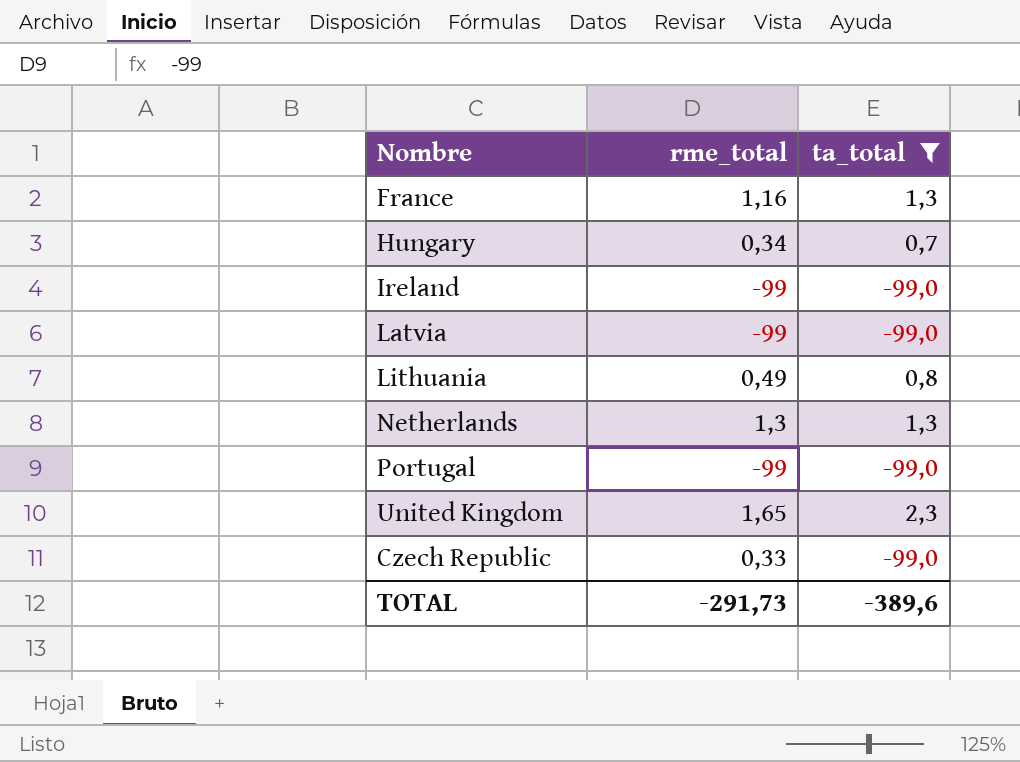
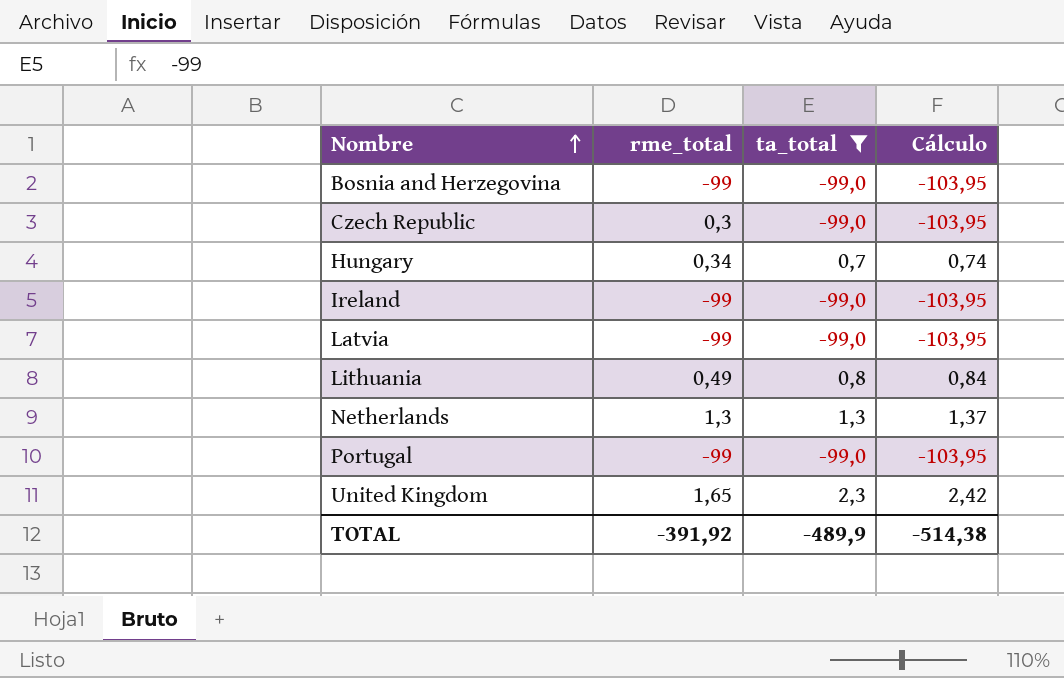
row order: none -> Nombre ascending
column Cálculo | formula: none -> [ta_total] * 1,05
row France: 1,16 | 1,3 -> none
row Bosnia and Herzegovina: none -> -99 | -99,0 | -103,95
Czech Republic | rme_total: 0,33 -> 0,3
TOTAL | rme_total: -291,73 -> -391,92
TOTAL | ta_total: -389,6 -> -489,9

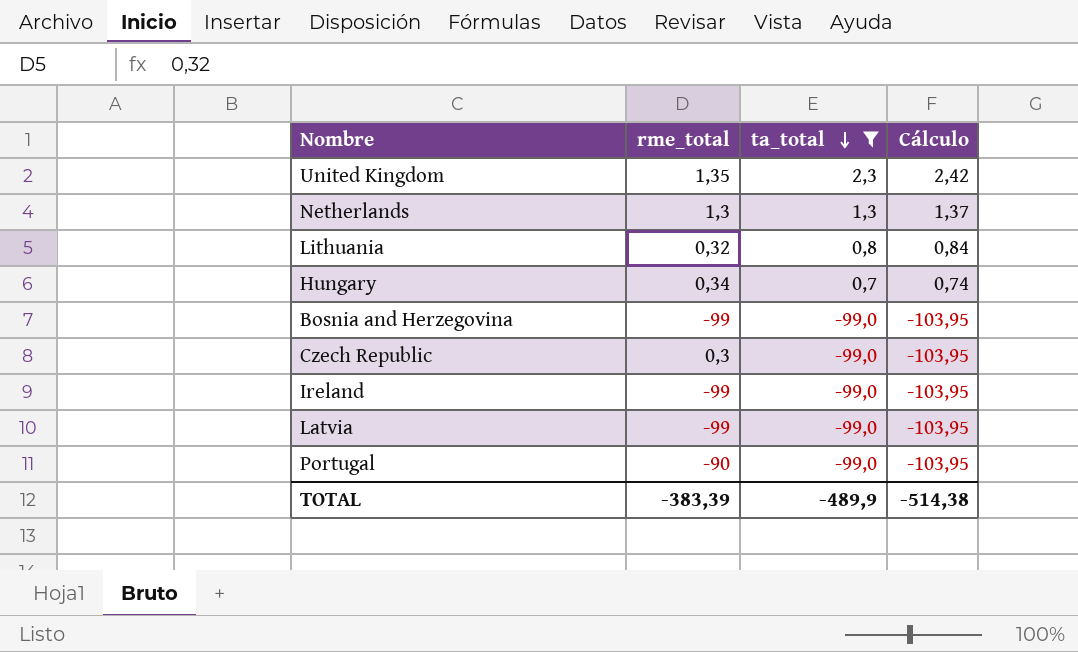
row order: Nombre ascending -> ta_total descending
United Kingdom | rme_total: 1,65 -> 1,35
Lithuania | rme_total: 0,49 -> 0,32
Portugal | rme_total: -99 -> -90
TOTAL | rme_total: -391,92 -> -383,39

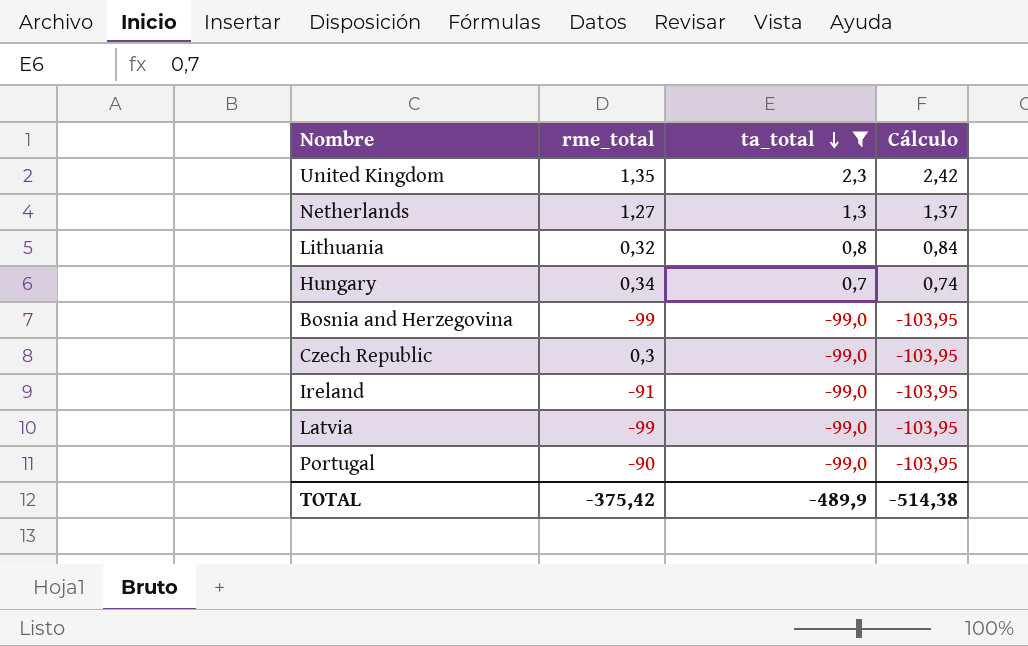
Netherlands | rme_total: 1,3 -> 1,27
Ireland | rme_total: -99 -> -91
TOTAL | rme_total: -383,39 -> -375,42

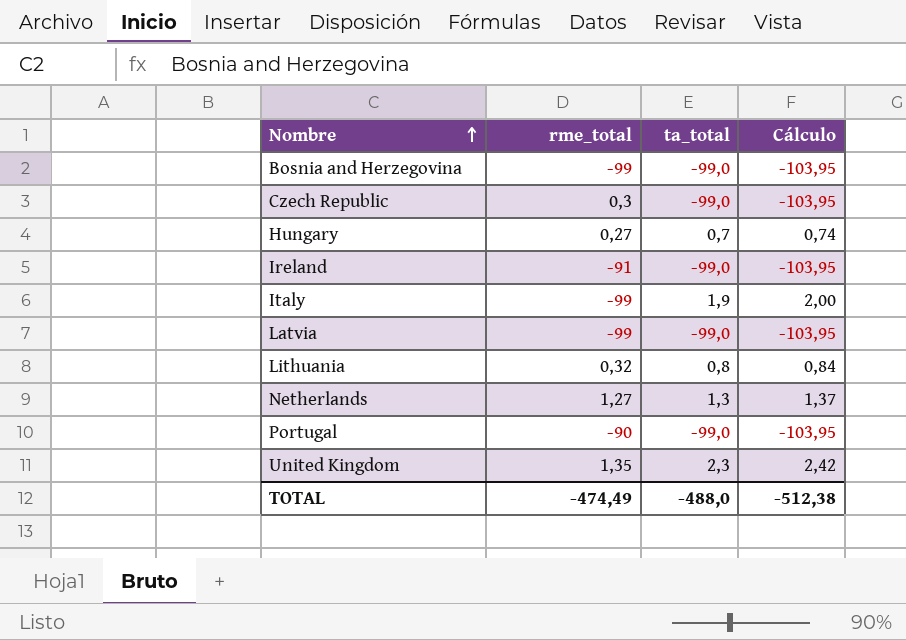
filter: ta_total != 1,9 -> none
row order: ta_total descending -> Nombre ascending
Hungary | rme_total: 0,34 -> 0,27
TOTAL | rme_total: -375,42 -> -474,49
TOTAL | ta_total: -489,9 -> -488,0
TOTAL | Cálculo: -514,38 -> -512,38

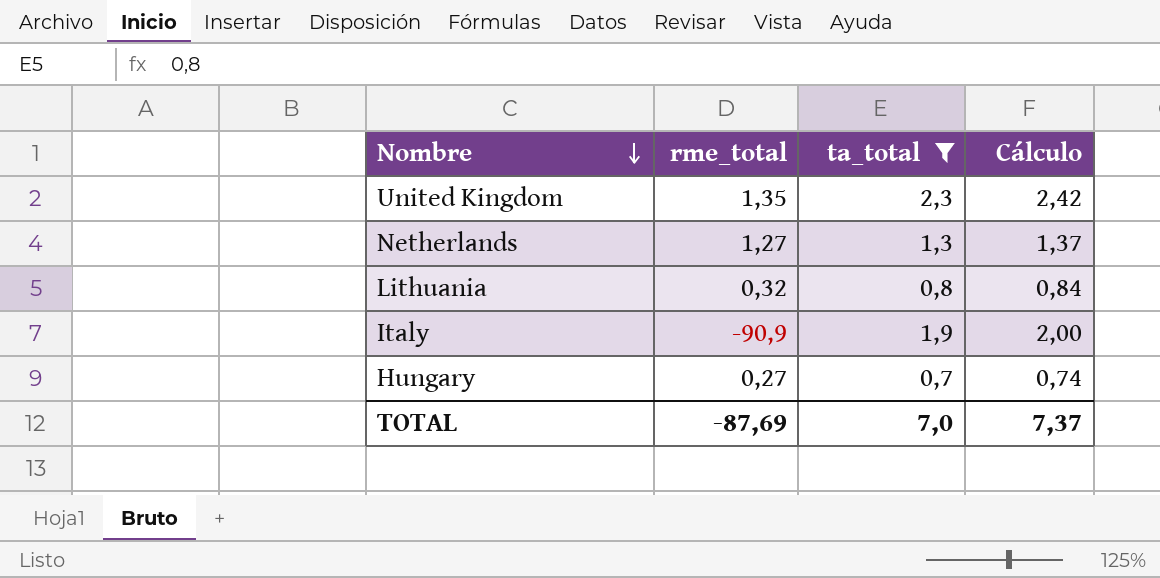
filter: none -> ta_total != -99,0
row order: Nombre ascending -> Nombre descending
Italy | rme_total: -99 -> -90,9
TOTAL | rme_total: -474,49 -> -87,69
TOTAL | ta_total: -488,0 -> 7,0
TOTAL | Cálculo: -512,38 -> 7,37

